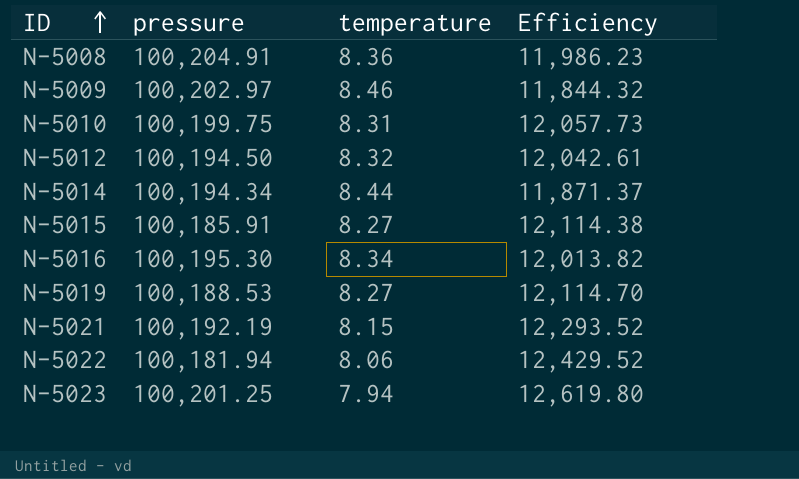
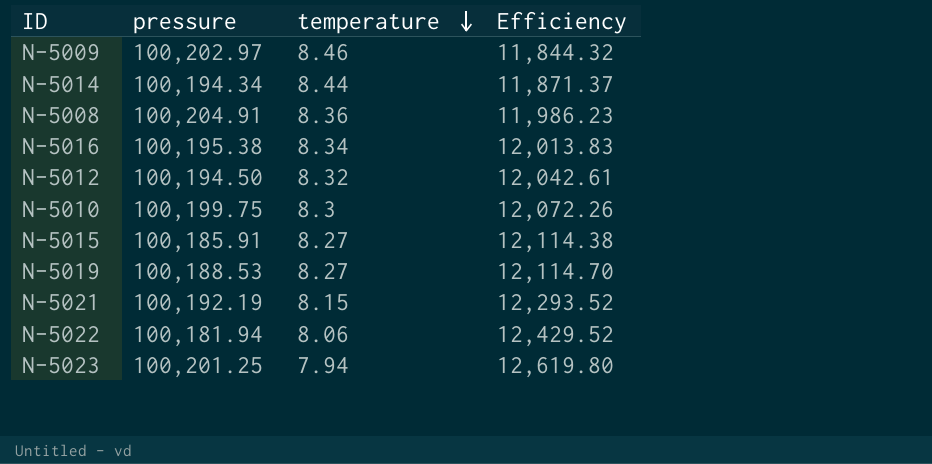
row order: ID ascending -> temperature descending
N-5016 | pressure: 100,195.30 -> 100,195.38
N-5016 | Efficiency: 12,013.82 -> 12,013.83
N-5010 | temperature: 8.31 -> 8.3
N-5010 | Efficiency: 12,057.73 -> 12,072.26

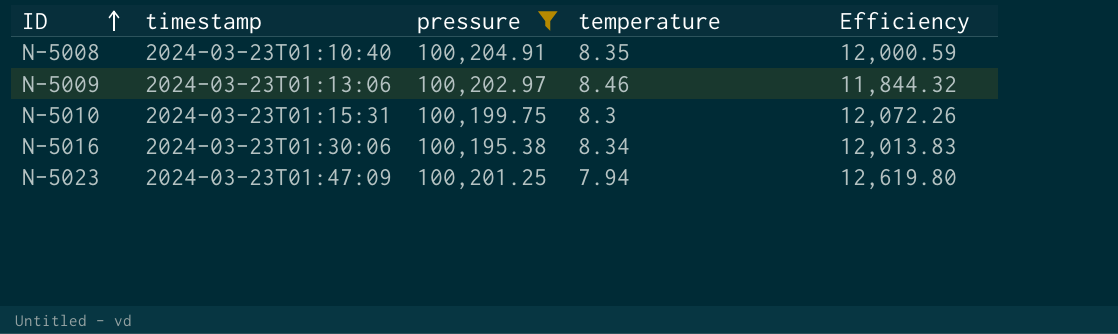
filter: none -> pressure >= 100,195.38
row order: temperature descending -> ID ascending
column timestamp | position: none -> 2
N-5008 | temperature: 8.36 -> 8.35
N-5008 | Efficiency: 11,986.23 -> 12,000.59

